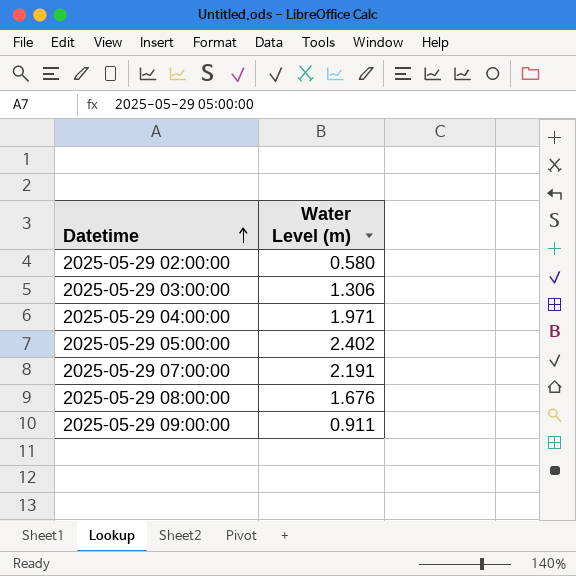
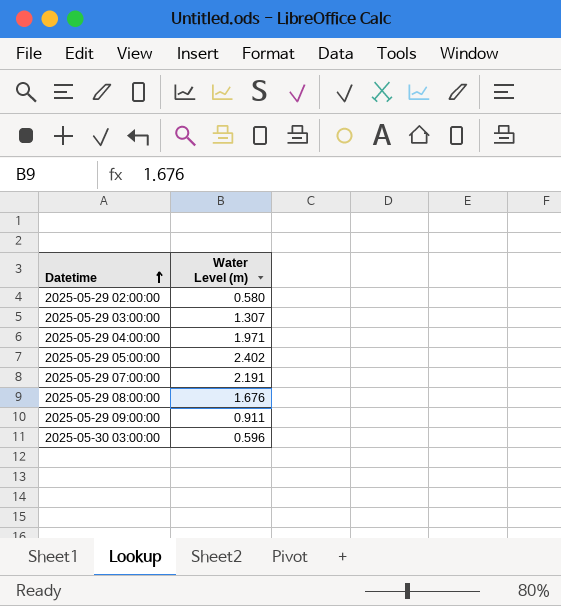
2025-05-29 03:00:00 | Water Level (m): 1.306 -> 1.307
row 2025-05-30 03:00:00: none -> 0.596

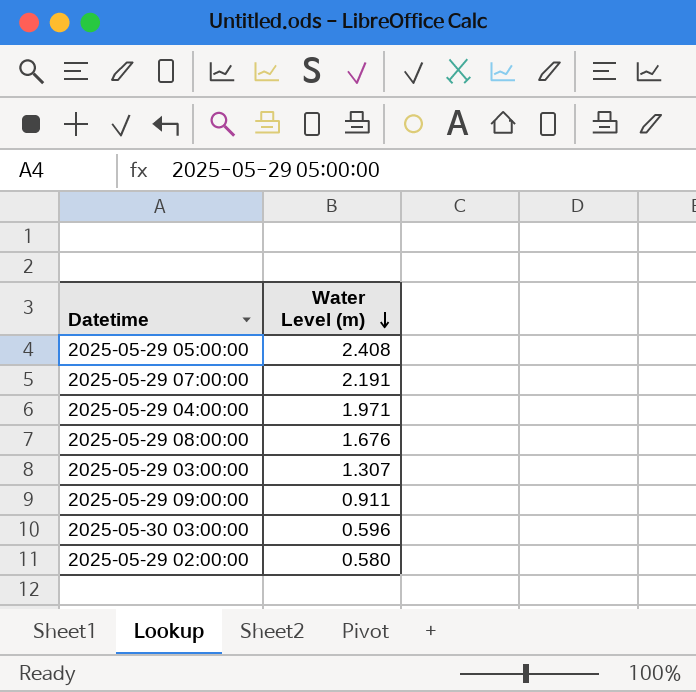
row order: Datetime ascending -> Water Level (m) descending
2025-05-29 05:00:00 | Water Level (m): 2.402 -> 2.408

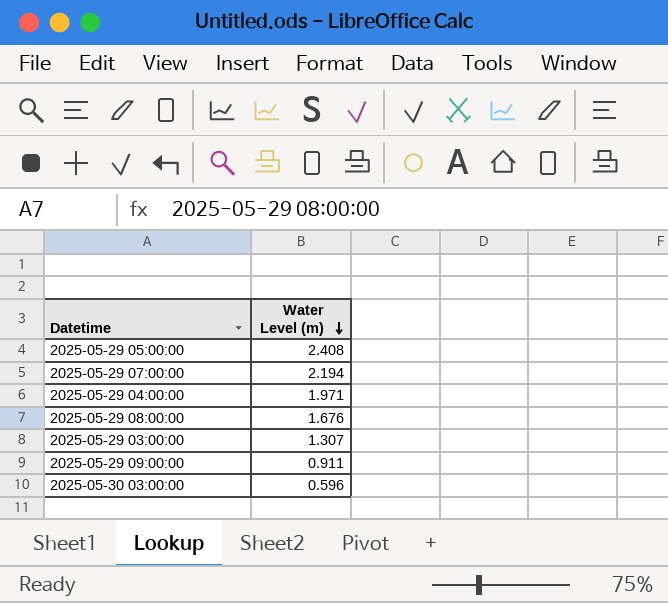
row 2025-05-29 02:00:00: 0.580 -> none
2025-05-29 07:00:00 | Water Level (m): 2.191 -> 2.194

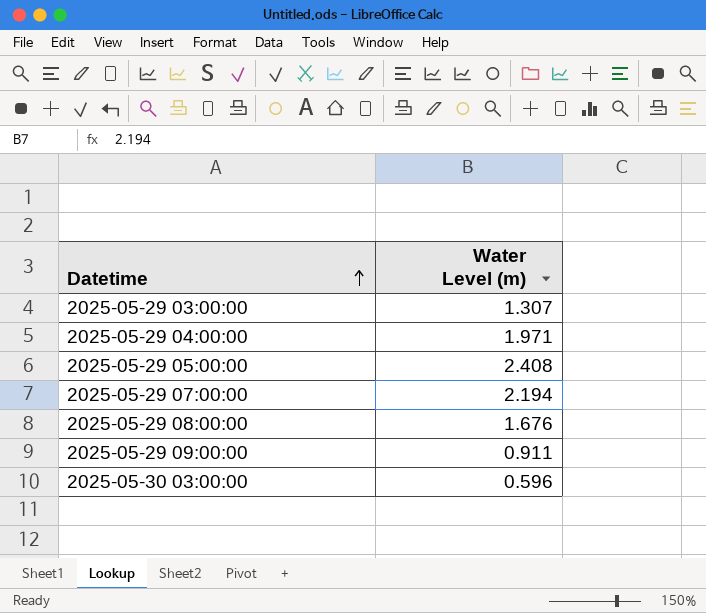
row order: Water Level (m) descending -> Datetime ascending

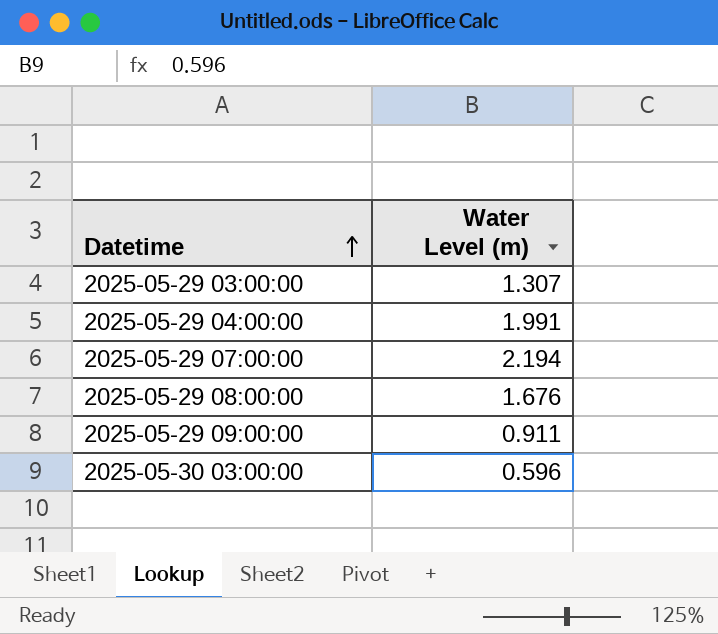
row 2025-05-29 05:00:00: 2.408 -> none
2025-05-29 04:00:00 | Water Level (m): 1.971 -> 1.991

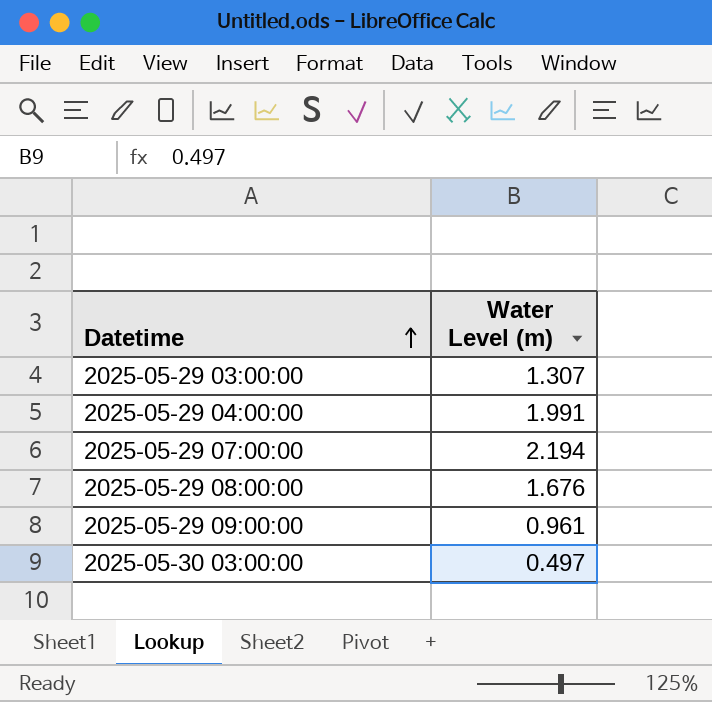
2025-05-29 09:00:00 | Water Level (m): 0.911 -> 0.961
2025-05-30 03:00:00 | Water Level (m): 0.596 -> 0.497

